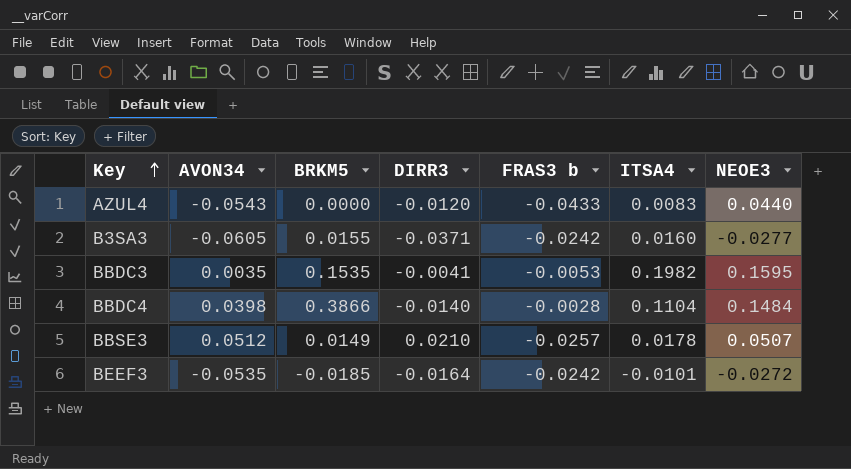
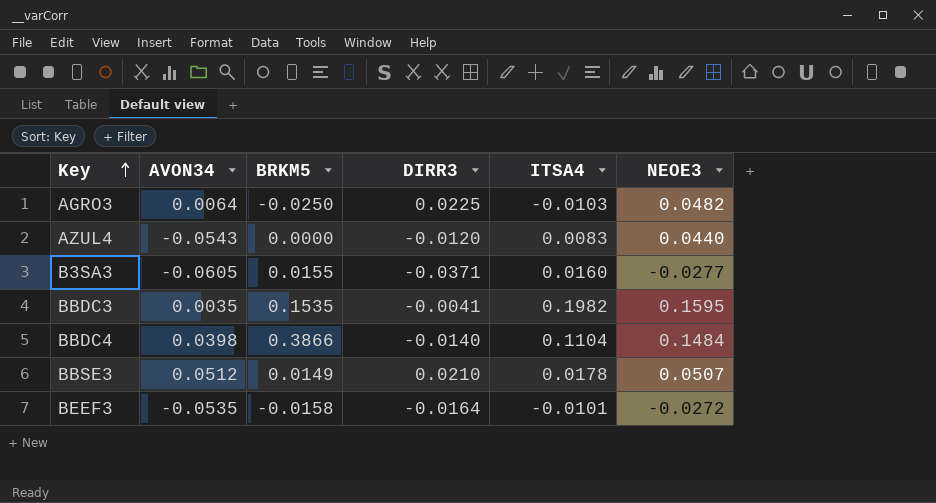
column FRAS3 b | position: 5 -> none
row AGRO3: none -> 0.0064 | -0.0250 | 0.0225 | -0.0103 | 0.0482
BEEF3 | BRKM5: -0.0185 -> -0.0158

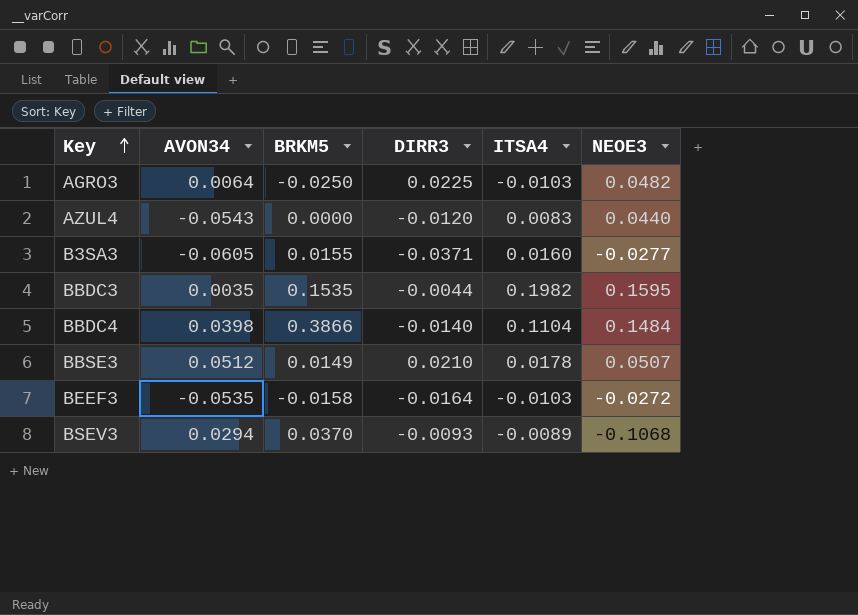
BBDC3 | DIRR3: -0.0041 -> -0.0044
BEEF3 | ITSA4: -0.0101 -> -0.0103
row BSEV3: none -> 0.0294 | 0.0370 | -0.0093 | -0.0089 | -0.1068

